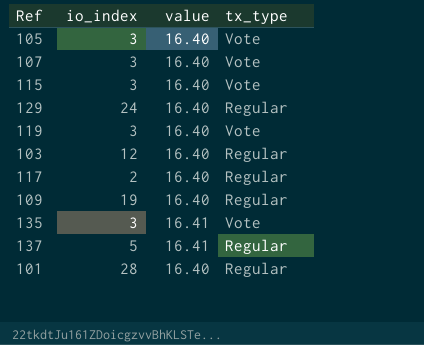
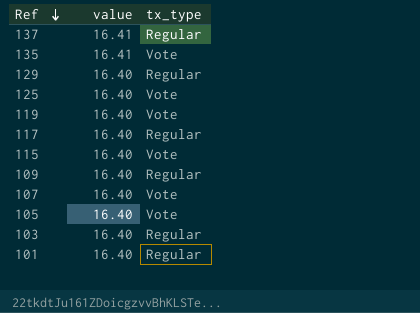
row order: none -> Ref descending
column io_index | position: 2 -> none
row 125: none -> 16.40 | Vote

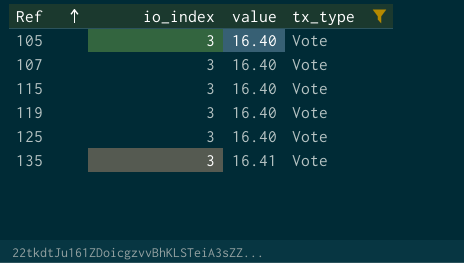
filter: none -> tx_type = Vote
row order: Ref descending -> Ref ascending
column io_index | position: none -> 2

